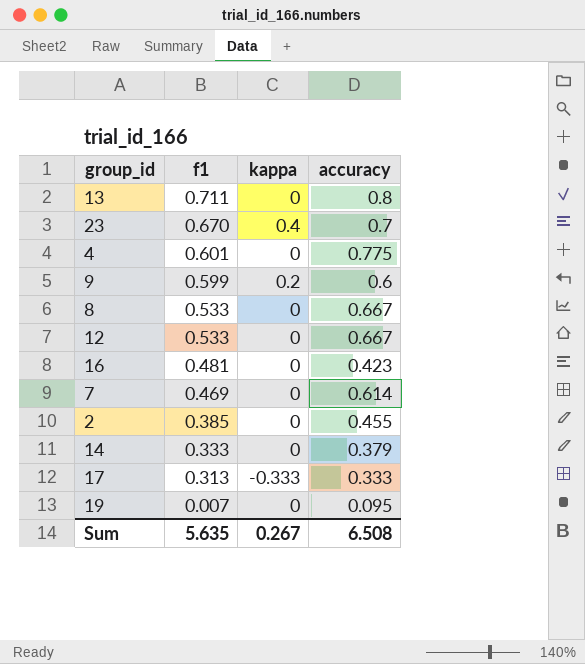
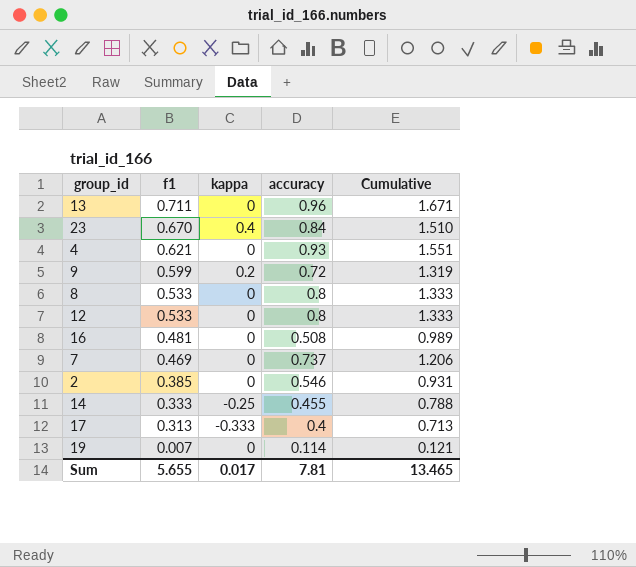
column Cumulative | formula: none -> [f1] + [accuracy]
13 | accuracy: 0.8 -> 0.96
23 | accuracy: 0.7 -> 0.84
4 | f1: 0.601 -> 0.621
4 | accuracy: 0.775 -> 0.93
9 | accuracy: 0.6 -> 0.72
8 | accuracy: 0.667 -> 0.8
12 | accuracy: 0.667 -> 0.8
16 | accuracy: 0.423 -> 0.508
7 | accuracy: 0.614 -> 0.737
2 | accuracy: 0.455 -> 0.546
14 | kappa: 0 -> -0.25
14 | accuracy: 0.379 -> 0.455
17 | accuracy: 0.333 -> 0.4
19 | accuracy: 0.095 -> 0.114
Sum | f1: 5.635 -> 5.655
Sum | kappa: 0.267 -> 0.017
Sum | accuracy: 6.508 -> 7.81

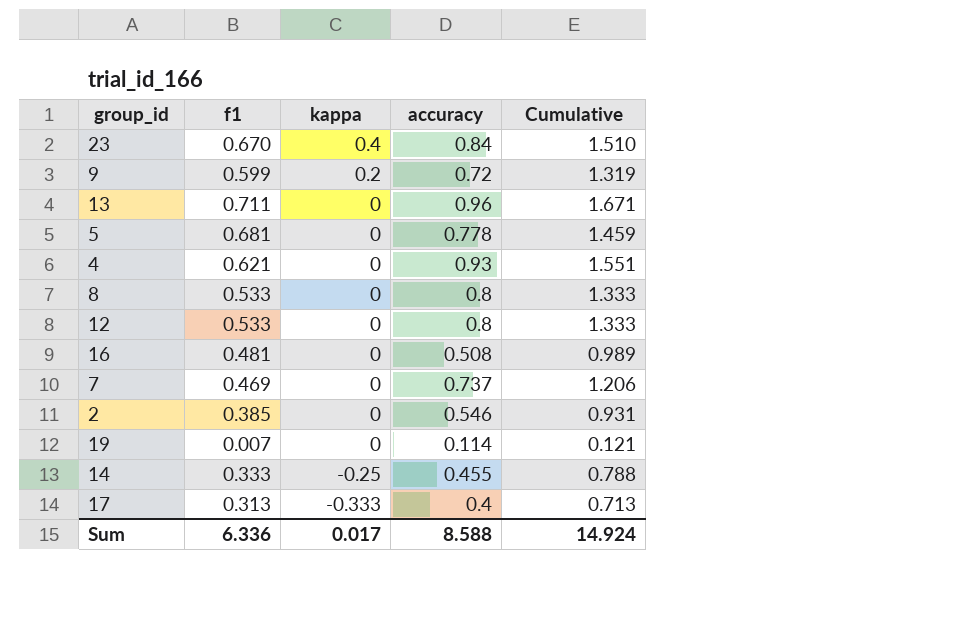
row order: f1 descending -> kappa descending
row 5: none -> 0.681 | 0 | 0.778 | 1.459
Sum | f1: 5.655 -> 6.336
Sum | accuracy: 7.81 -> 8.588
Sum | Cumulative: 13.465 -> 14.924

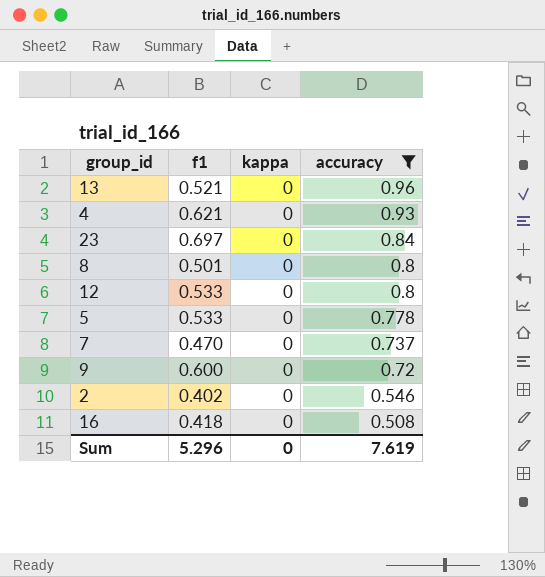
filter: none -> accuracy >= 0.508
row order: kappa descending -> accuracy descending
column Cumulative | formula: [f1] + [accuracy] -> none
13 | f1: 0.711 -> 0.521
23 | f1: 0.670 -> 0.697
23 | kappa: 0.4 -> 0
8 | f1: 0.533 -> 0.501
5 | f1: 0.681 -> 0.533
7 | f1: 0.469 -> 0.470
9 | f1: 0.599 -> 0.600
9 | kappa: 0.2 -> 0
2 | f1: 0.385 -> 0.402
16 | f1: 0.481 -> 0.418
Sum | f1: 6.336 -> 5.296
Sum | kappa: 0.017 -> 0
Sum | accuracy: 8.588 -> 7.619

